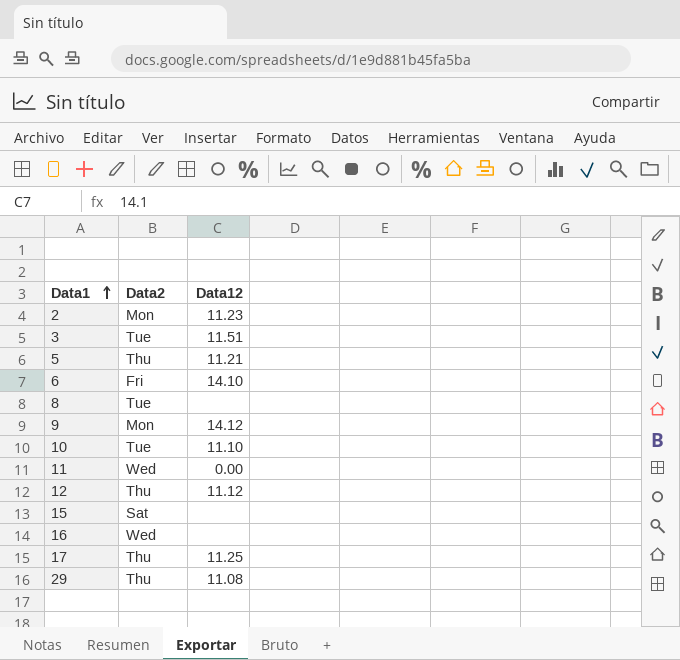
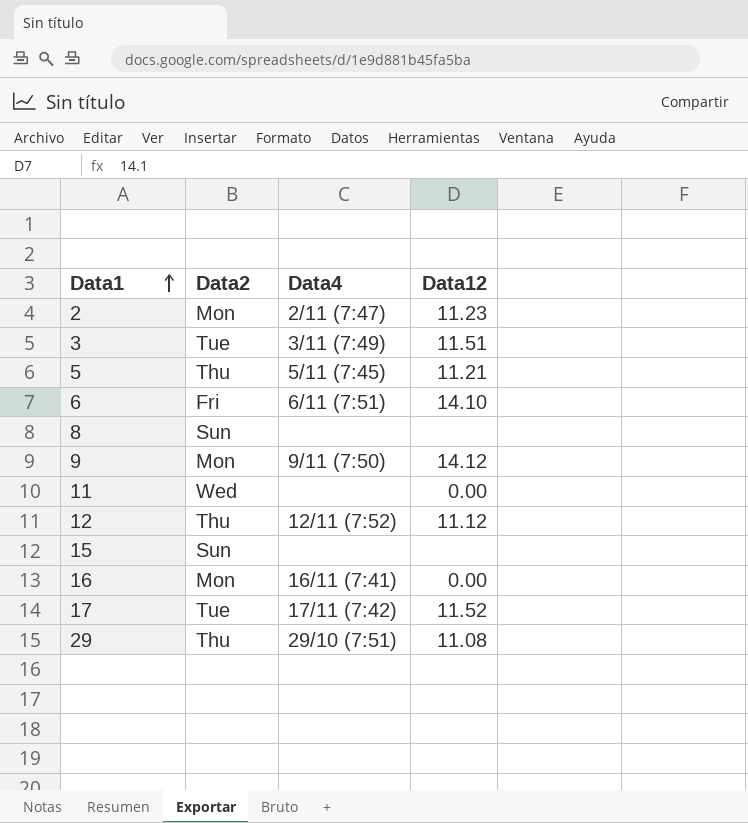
column Data4 | position: none -> 3
row 10: Tue | 11.10 -> none
8 | Data2: Tue -> Sun
15 | Data2: Sat -> Sun
16 | Data2: Wed -> Mon
16 | Data12: none -> 0.00
17 | Data2: Thu -> Tue
17 | Data12: 11.25 -> 11.52

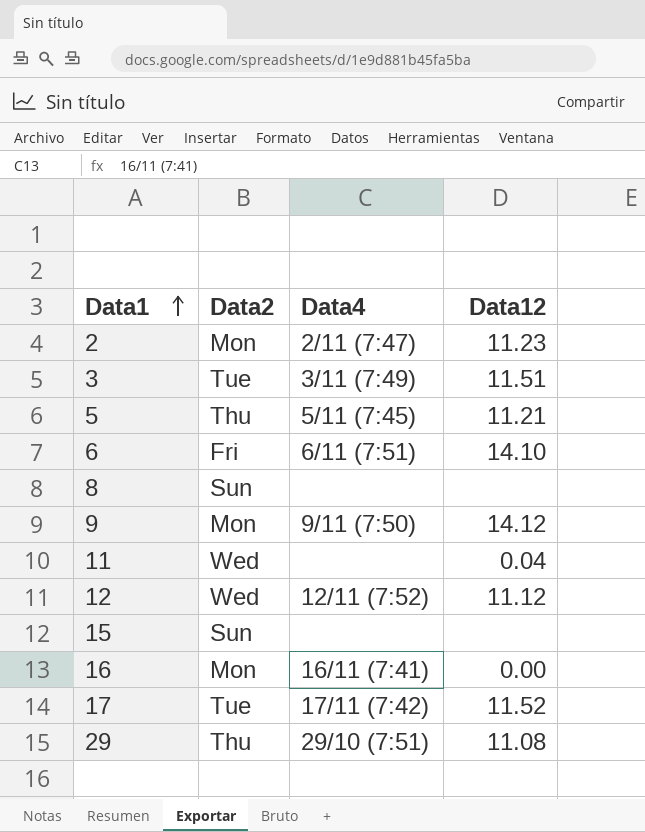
11 | Data12: 0.00 -> 0.04
12 | Data2: Thu -> Wed

